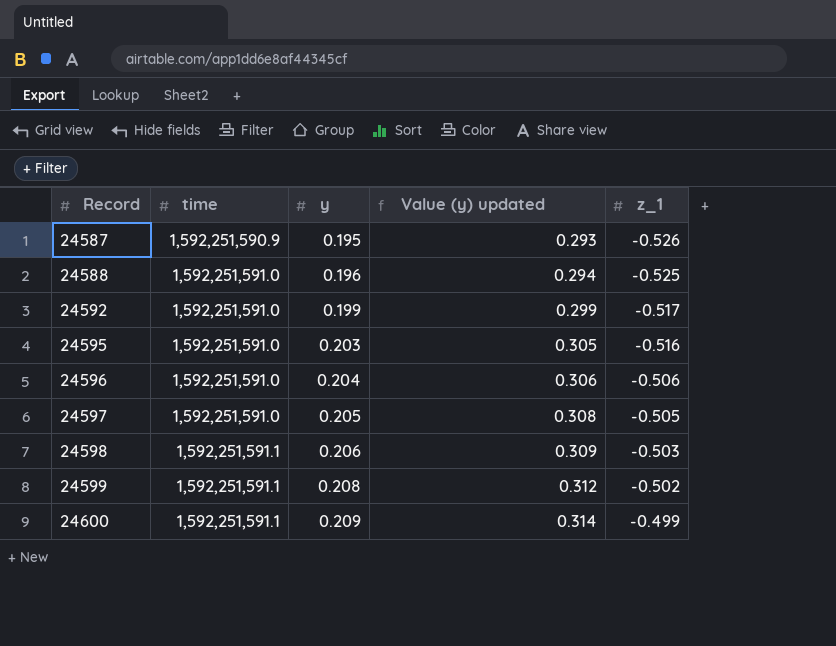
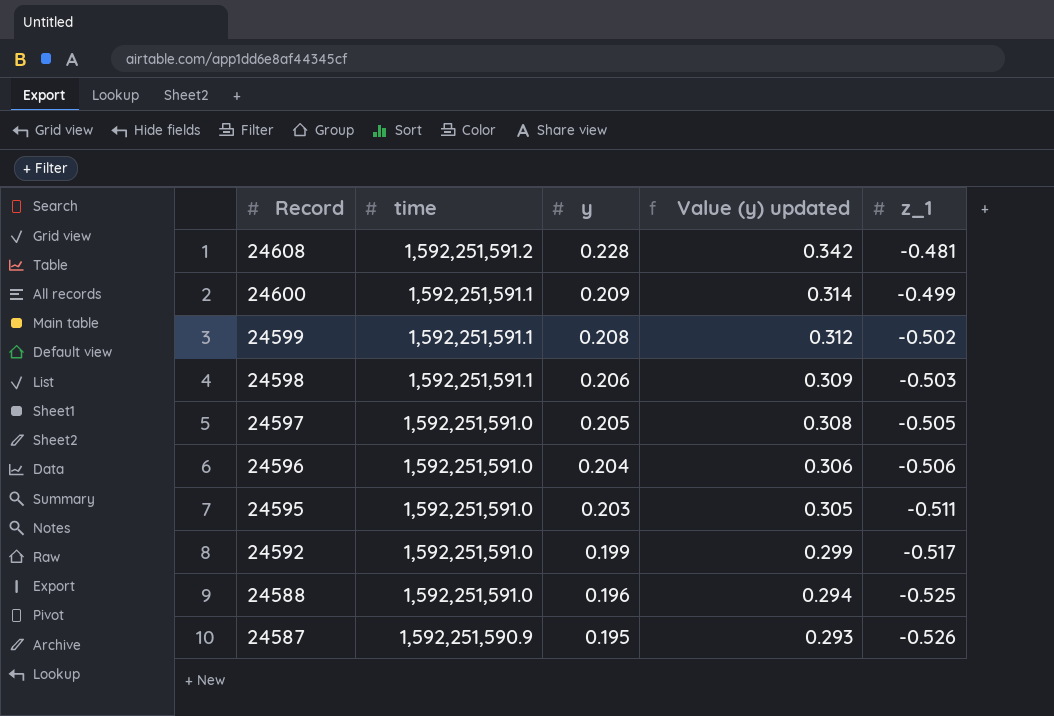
row order: Record ascending -> Record descending
row 24608: none -> 1,592,251,591.2 | 0.228 | 0.342 | -0.481
24595 | z_1: -0.516 -> -0.511

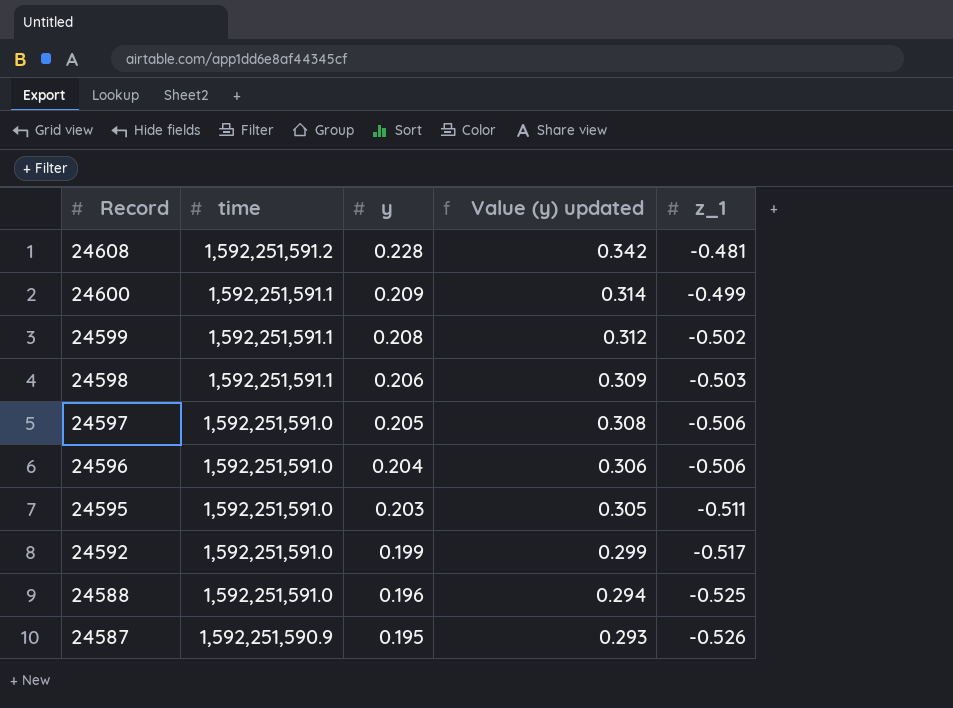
24597 | z_1: -0.505 -> -0.506

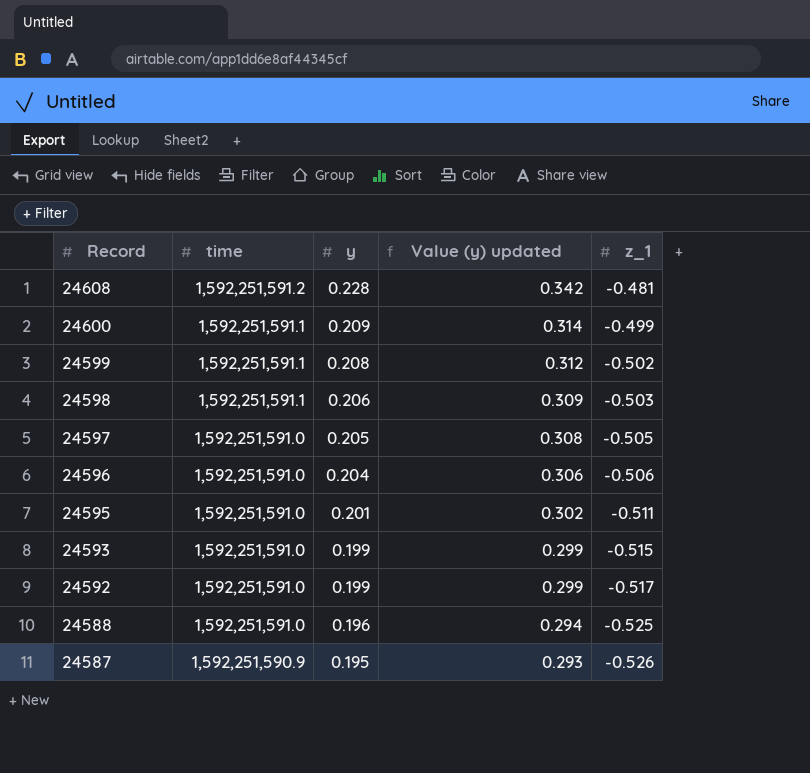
24597 | z_1: -0.506 -> -0.505
24595 | y: 0.203 -> 0.201
24595 | Value (y) updated: 0.305 -> 0.302
row 24593: none -> 1,592,251,591.0 | 0.199 | 0.299 | -0.515

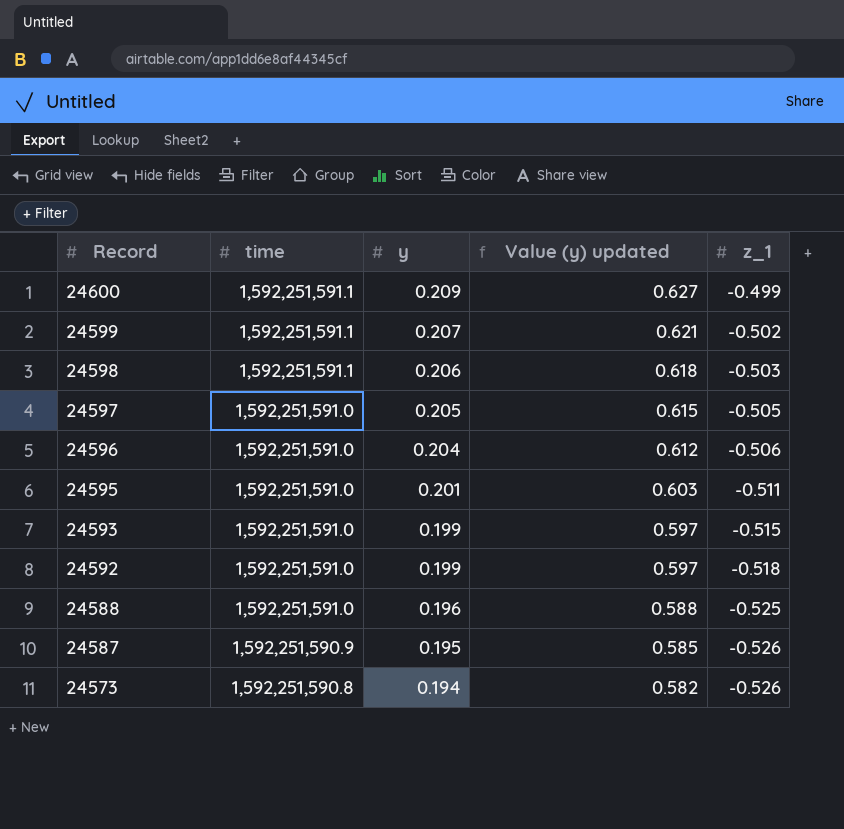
column Value (y) updated | formula: [y] * 1.5 -> [y] * 3
row 24608: 1,592,251,591.2 | 0.228 | 0.342 | -0.481 -> none
24599 | y: 0.208 -> 0.207
24592 | z_1: -0.517 -> -0.518
row 24573: none -> 1,592,251,590.8 | 0.194 | 0.582 | -0.526

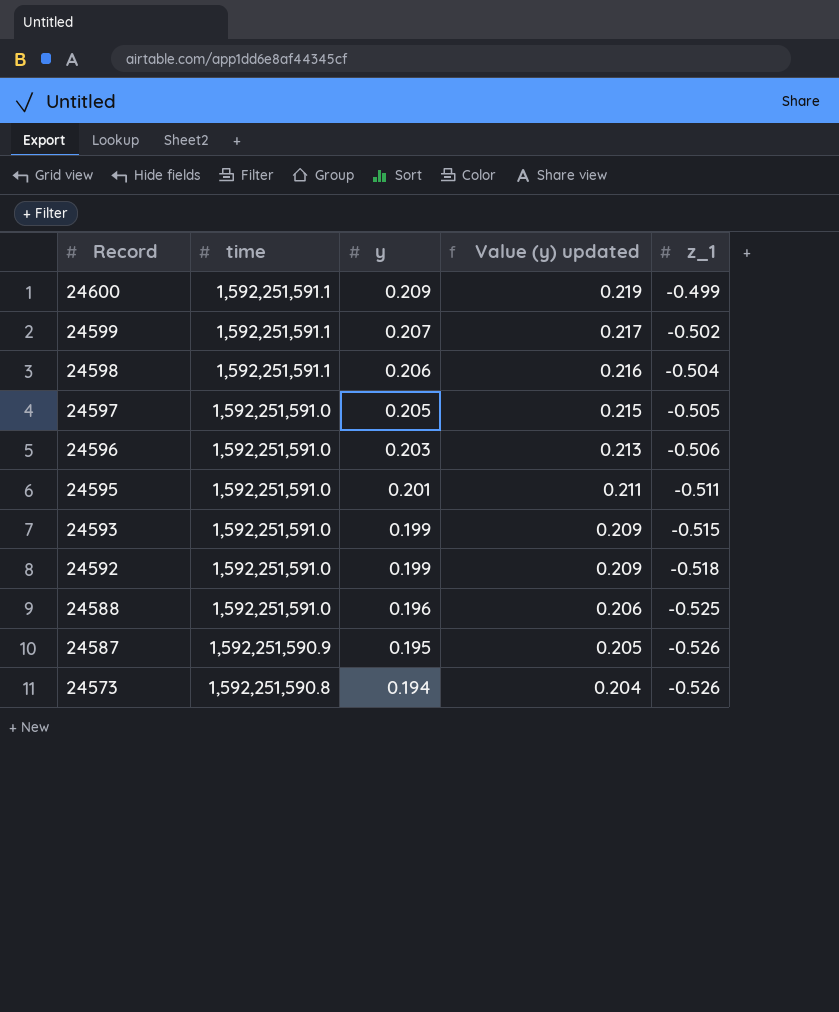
column Value (y) updated | formula: [y] * 3 -> [y] * 1.05
24598 | z_1: -0.503 -> -0.504
24596 | y: 0.204 -> 0.203

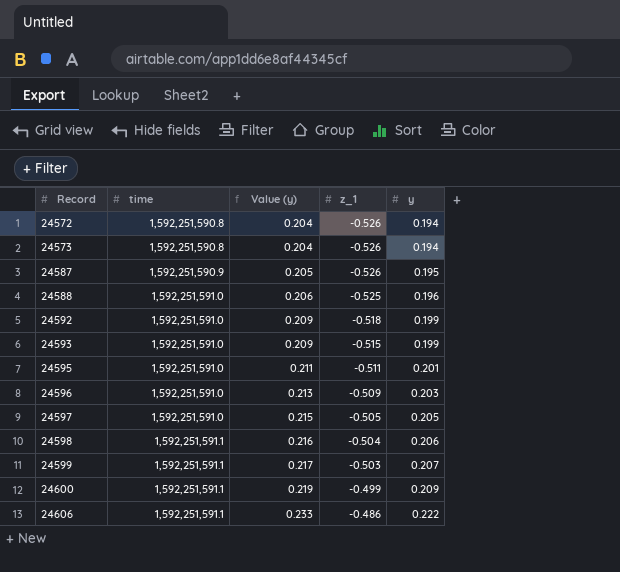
row order: Record descending -> Record ascending
column name: Value (y) updated -> Value (y)
column y | position: 3 -> 5
row 24572: none -> 1,592,251,590.8 | 0.204 | -0.526 | 0.194
24596 | z_1: -0.506 -> -0.509
24599 | z_1: -0.502 -> -0.503
row 24606: none -> 1,592,251,591.1 | 0.233 | -0.486 | 0.222

